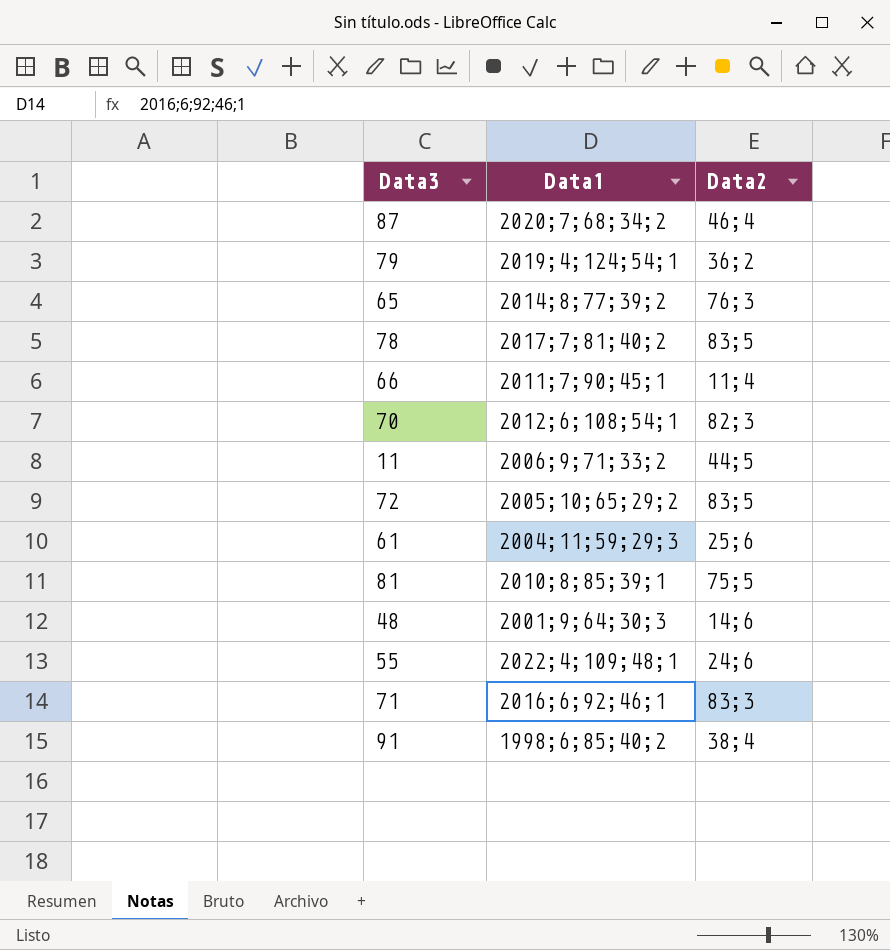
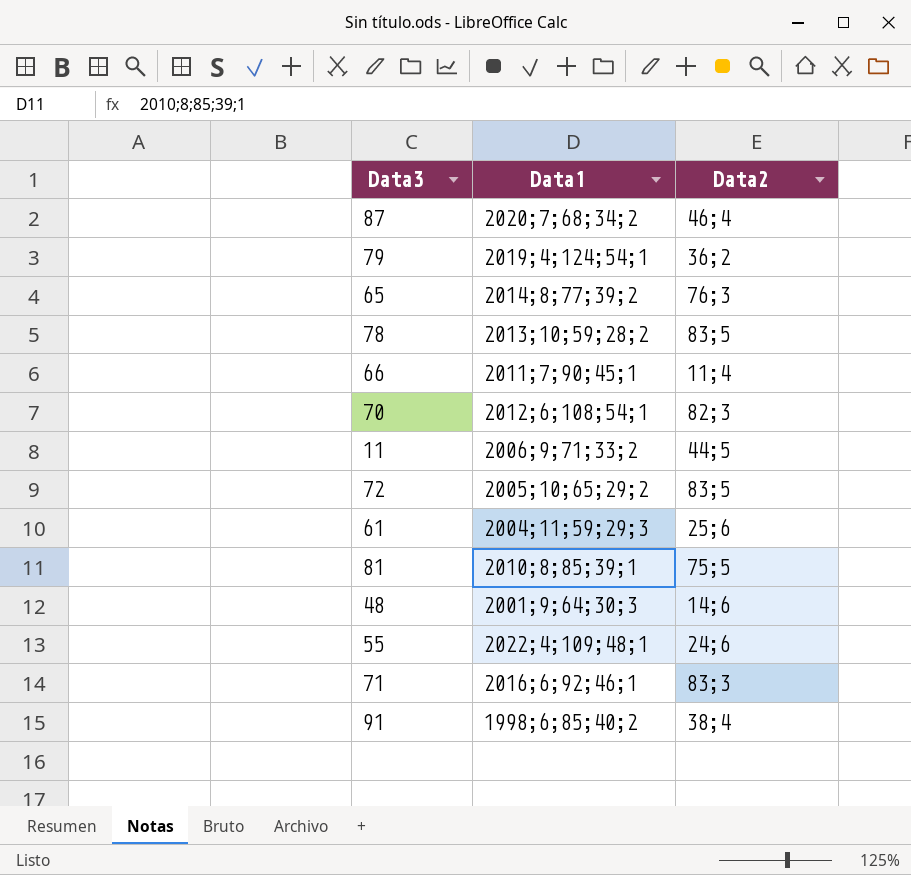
78 | Data1: 2017;7;81;40;2 -> 2013;10;59;28;2

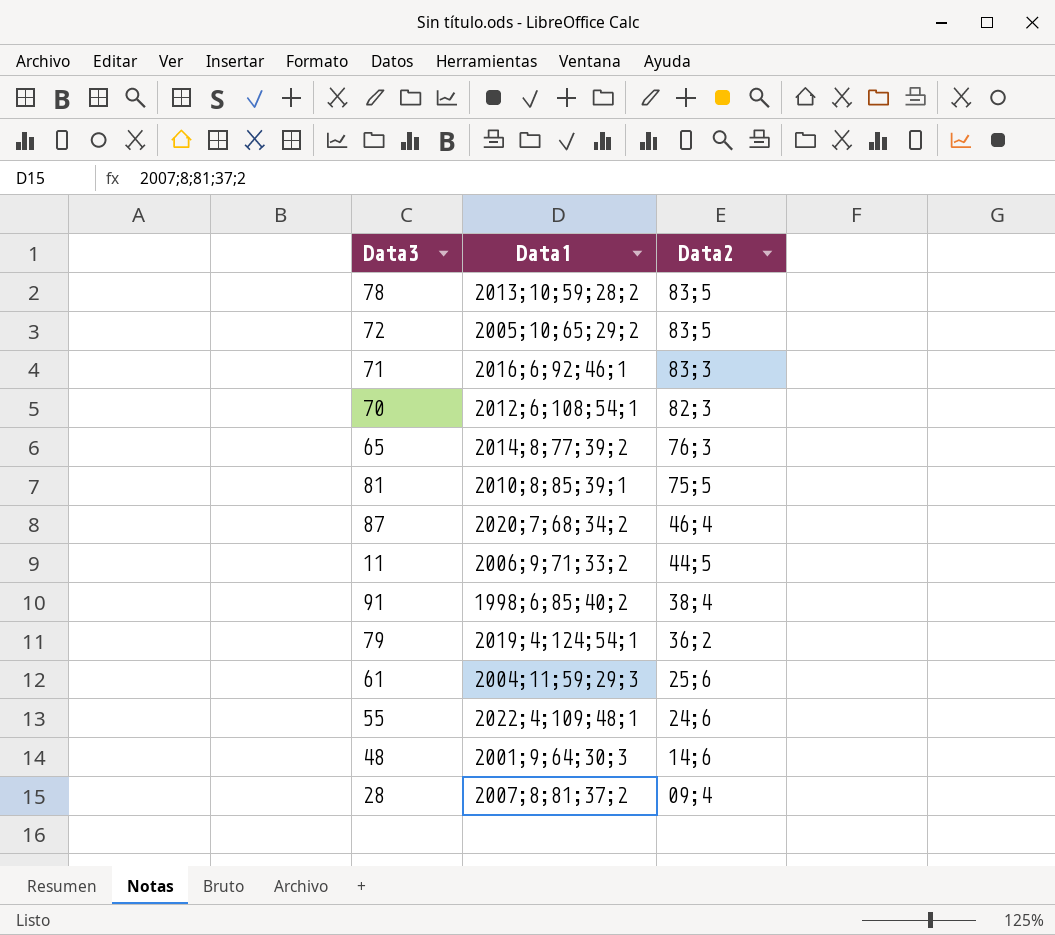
row order: none -> Data2 descending
row 66: 2011;7;90;45;1 | 11;4 -> none
row 28: none -> 2007;8;81;37;2 | 09;4

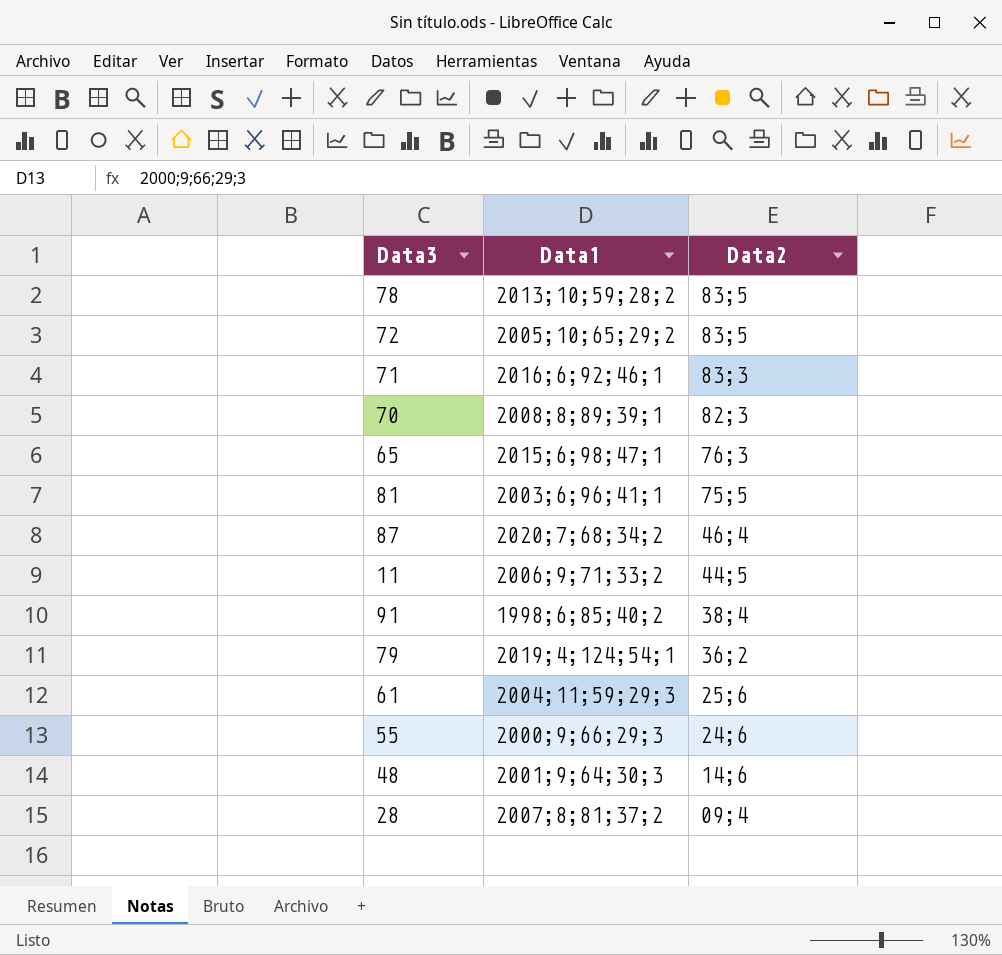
70 | Data1: 2012;6;108;54;1 -> 2008;8;89;39;1
65 | Data1: 2014;8;77;39;2 -> 2015;6;98;47;1
81 | Data1: 2010;8;85;39;1 -> 2003;6;96;41;1
55 | Data1: 2022;4;109;48;1 -> 2000;9;66;29;3

